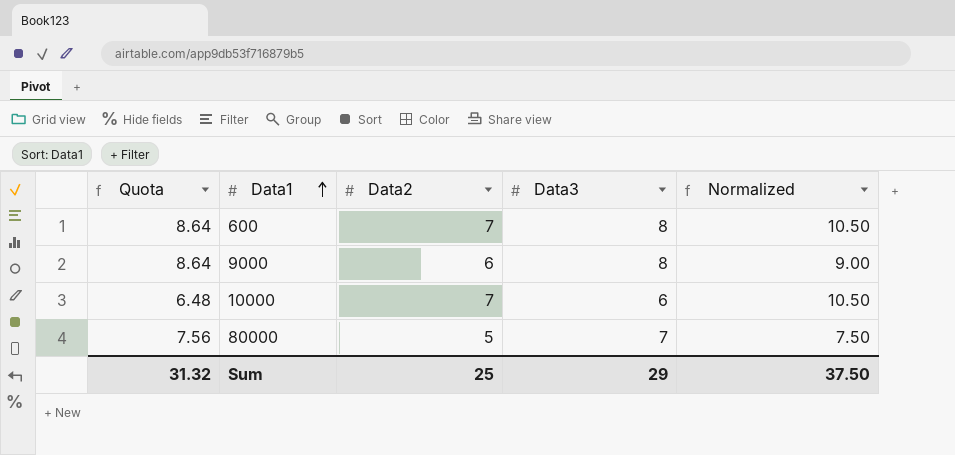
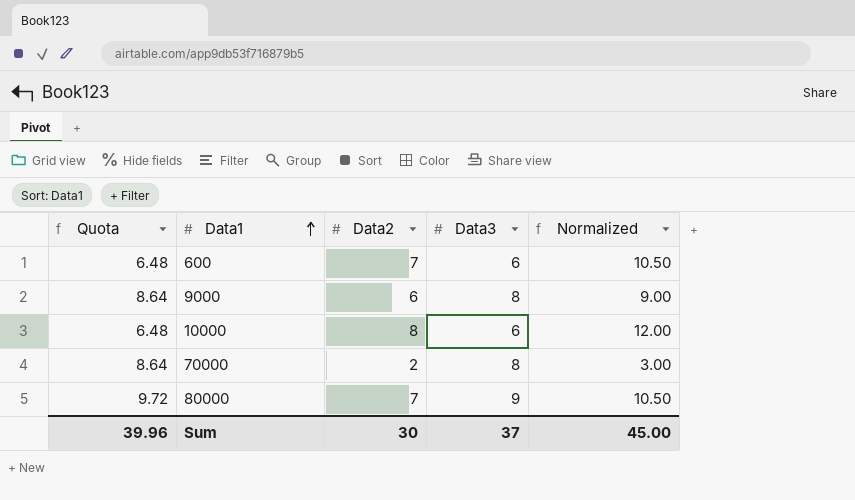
600 | Quota: 8.64 -> 6.48
600 | Data3: 8 -> 6
10000 | Data2: 7 -> 8
10000 | Normalized: 10.50 -> 12.00
row 70000: none -> 8.64 | 2 | 8 | 3.00
80000 | Quota: 7.56 -> 9.72
80000 | Data2: 5 -> 7
80000 | Data3: 7 -> 9
80000 | Normalized: 7.50 -> 10.50
Sum | Quota: 31.32 -> 39.96
Sum | Data2: 25 -> 30
Sum | Data3: 29 -> 37
Sum | Normalized: 37.50 -> 45.00

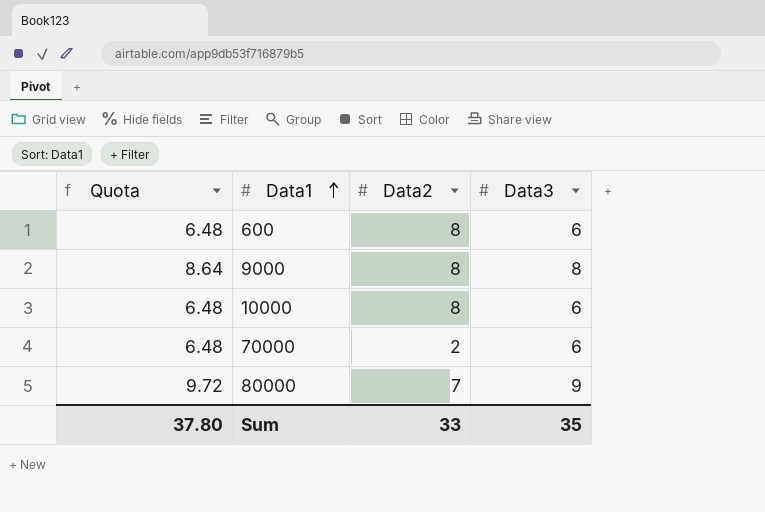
column Normalized | formula: [Data2] * 1.5 -> none
600 | Data2: 7 -> 8
9000 | Data2: 6 -> 8
70000 | Quota: 8.64 -> 6.48
70000 | Data3: 8 -> 6
Sum | Quota: 39.96 -> 37.80
Sum | Data2: 30 -> 33
Sum | Data3: 37 -> 35

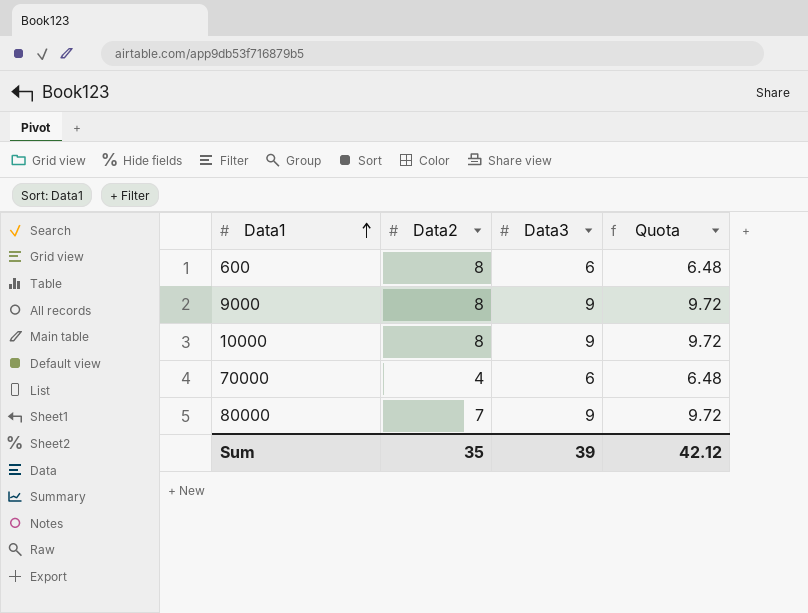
column Quota | position: 1 -> 4
9000 | Data3: 8 -> 9
9000 | Quota: 8.64 -> 9.72
10000 | Data3: 6 -> 9
10000 | Quota: 6.48 -> 9.72
70000 | Data2: 2 -> 4
Sum | Data2: 33 -> 35
Sum | Data3: 35 -> 39
Sum | Quota: 37.80 -> 42.12

